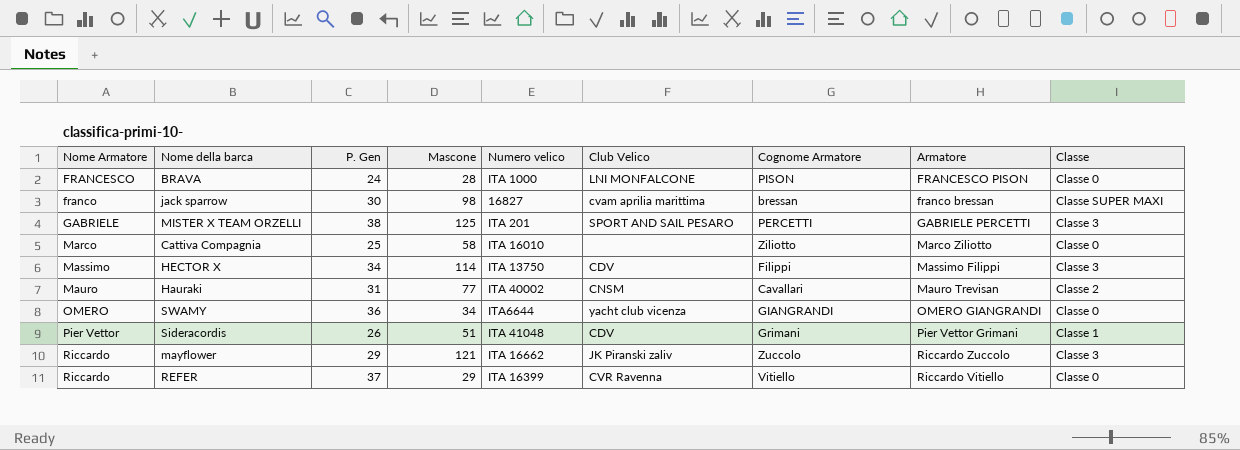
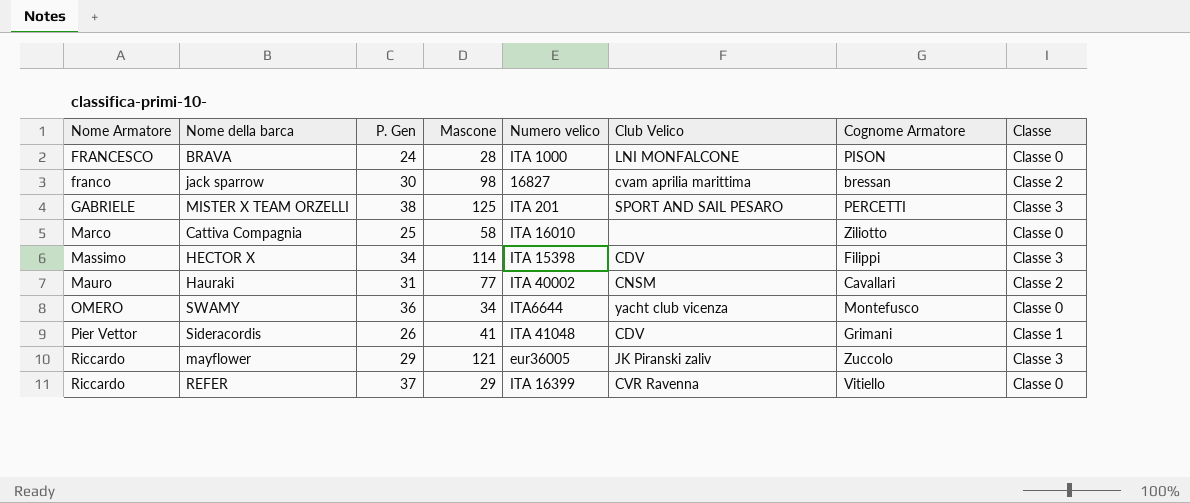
column Armatore | position: 8 -> none
jack sparrow | Classe: Classe SUPER MAXI -> Classe 2
HECTOR X | Numero velico: ITA 13750 -> ITA 15398
SWAMY | Cognome Armatore: GIANGRANDI -> Montefusco
Sideracordis | Mascone: 51 -> 41
mayflower | Numero velico: ITA 16662 -> eur36005

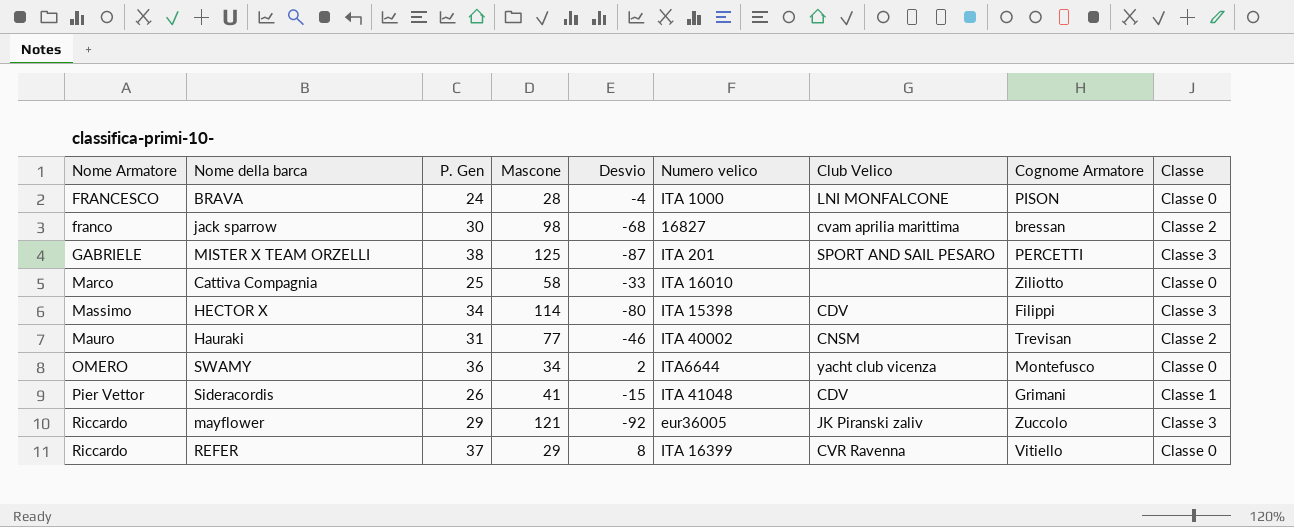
column Desvio | formula: none -> [P. Gen] - [Mascone]
Hauraki | Cognome Armatore: Cavallari -> Trevisan

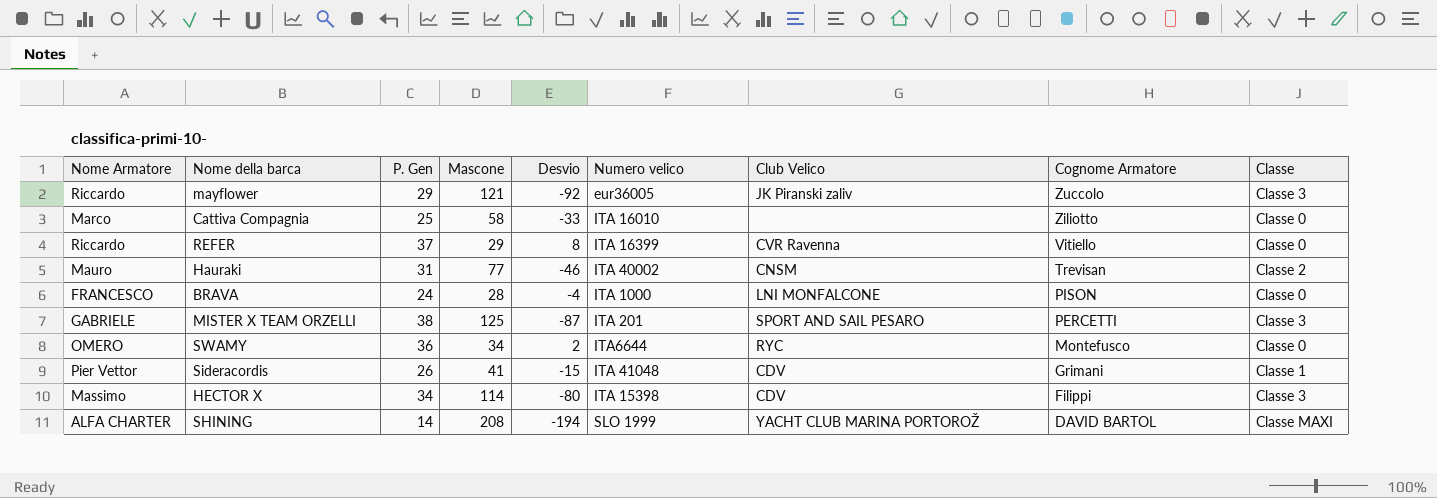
row order: Nome Armatore ascending -> Cognome Armatore descending
row jack sparrow: franco | 30 | 98 | -68 | 16827 | cvam aprilia marittima | bressan | Classe 2 -> none
SWAMY | Club Velico: yacht club vicenza -> RYC
row SHINING: none -> ALFA CHARTER | 14 | 208 | -194 | SLO 1999 | YACHT CLUB MARINA PORTOROŽ | DAVID BARTOL | Classe MAXI

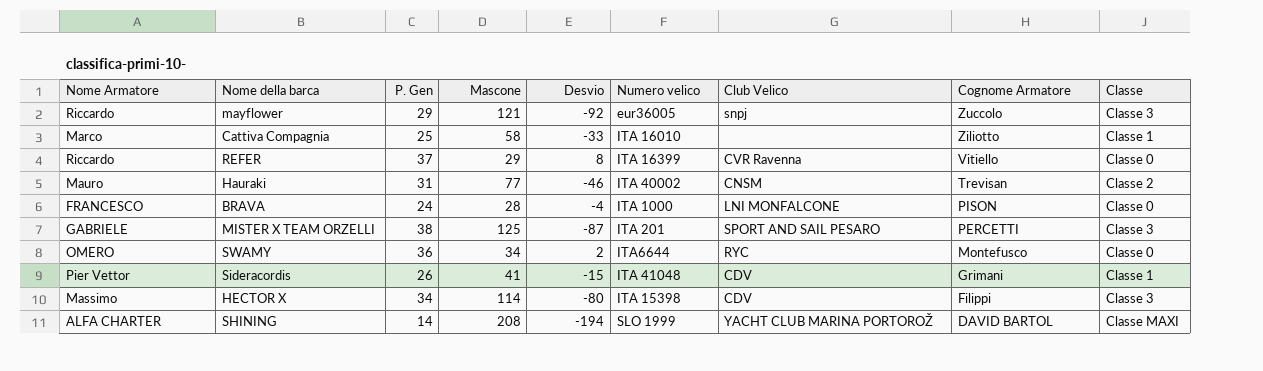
mayflower | Club Velico: JK Piranski zaliv -> snpj
Cattiva Compagnia | Classe: Classe 0 -> Classe 1

